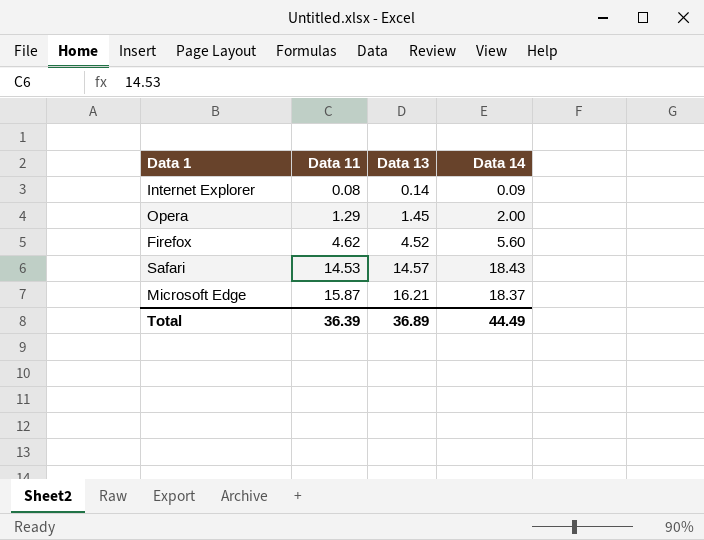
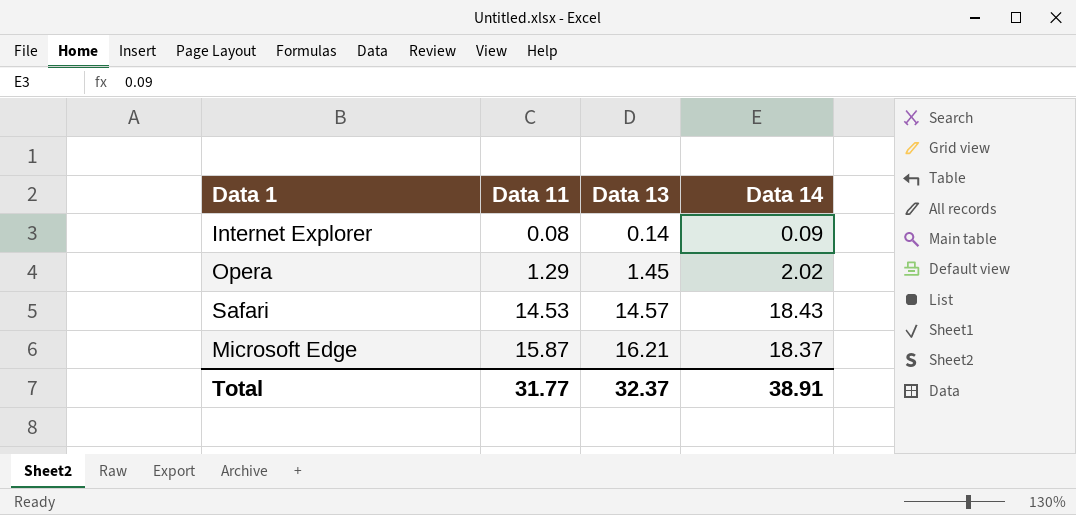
row Firefox: 4.62 | 4.52 | 5.60 -> none
Opera | Data 14: 2.00 -> 2.02
Total | Data 11: 36.39 -> 31.77
Total | Data 13: 36.89 -> 32.37
Total | Data 14: 44.49 -> 38.91

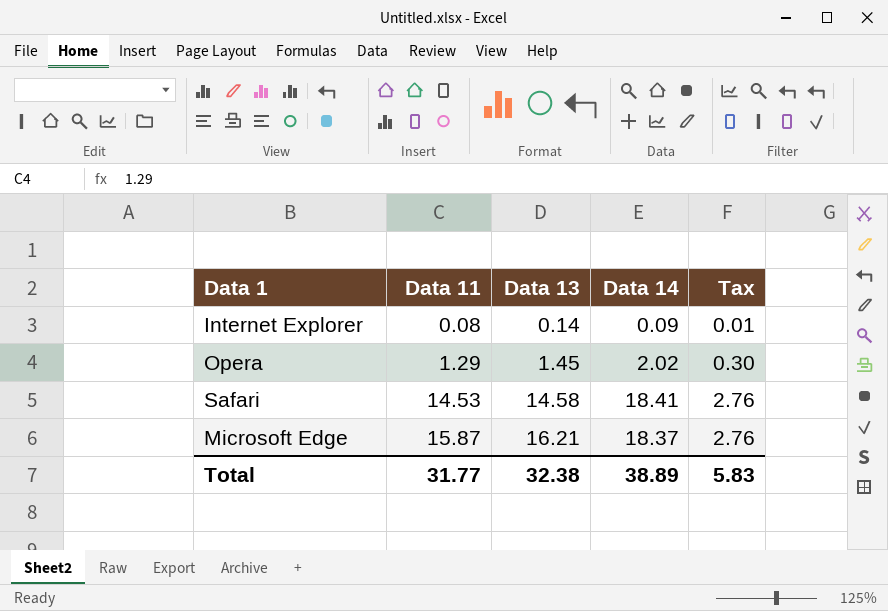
column Tax | formula: none -> [Data 14] * 0.15
Safari | Data 13: 14.57 -> 14.58
Safari | Data 14: 18.43 -> 18.41
Total | Data 13: 32.37 -> 32.38
Total | Data 14: 38.91 -> 38.89

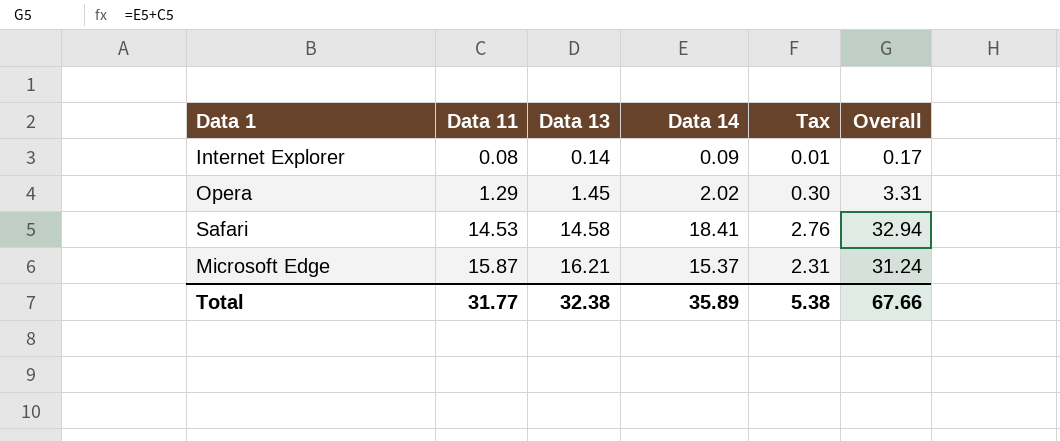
column Overall | formula: none -> [Data 11] + [Data 14]
Microsoft Edge | Data 14: 18.37 -> 15.37
Microsoft Edge | Tax: 2.76 -> 2.31
Total | Data 14: 38.89 -> 35.89
Total | Tax: 5.83 -> 5.38

